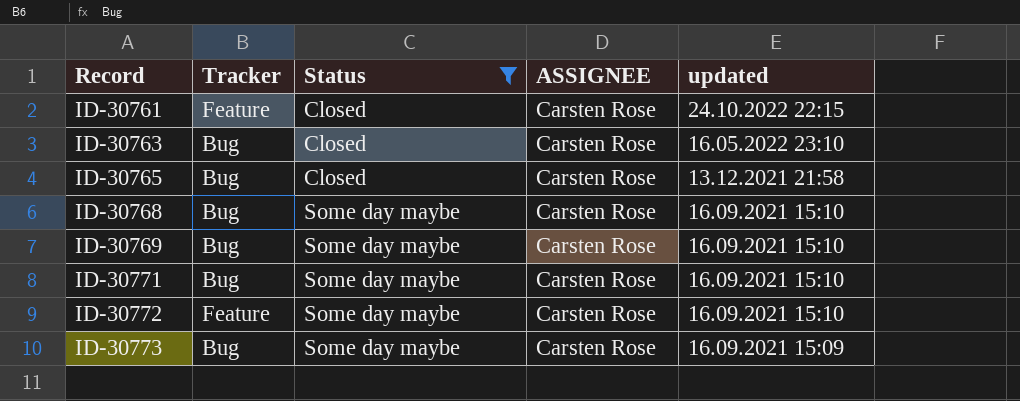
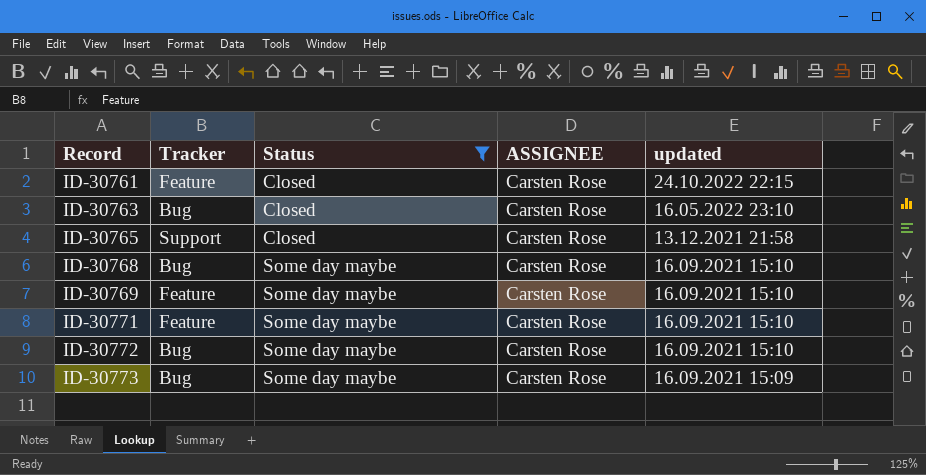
ID-30765 | Tracker: Bug -> Support
ID-30769 | Tracker: Bug -> Feature
ID-30771 | Tracker: Bug -> Feature
ID-30772 | Tracker: Feature -> Bug

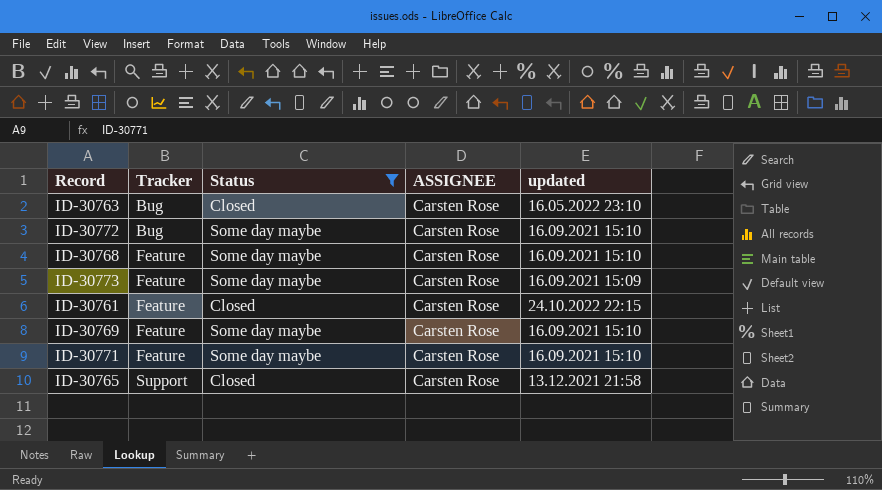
row order: Record ascending -> Tracker ascending
ID-30768 | Tracker: Bug -> Feature
ID-30773 | Tracker: Bug -> Feature

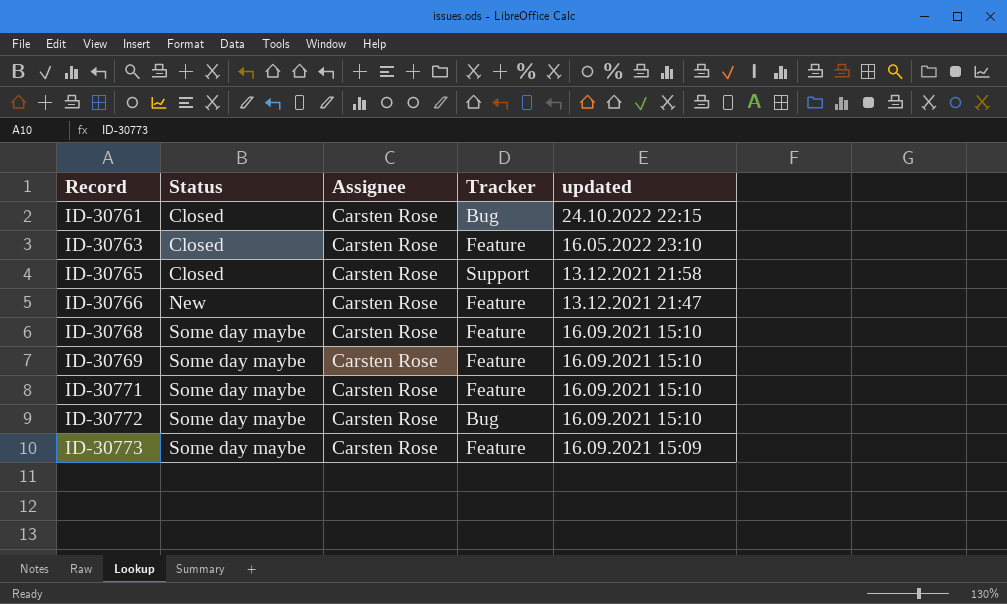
filter: Status != New -> none
row order: Tracker ascending -> Record ascending
column name: ASSIGNEE -> Assignee
column Tracker | position: 2 -> 4
ID-30761 | Tracker: Feature -> Bug
ID-30763 | Tracker: Bug -> Feature

